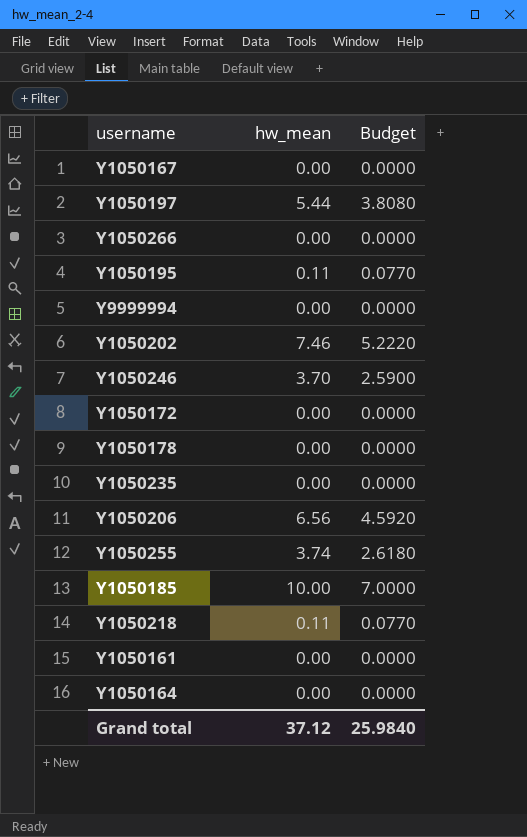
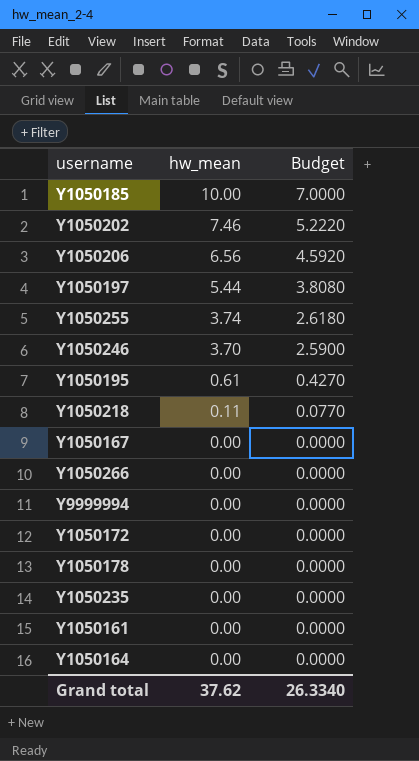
row order: none -> hw_mean descending
Y1050195 | hw_mean: 0.11 -> 0.61
Y1050195 | Budget: 0.0770 -> 0.4270
Grand total | hw_mean: 37.12 -> 37.62
Grand total | Budget: 25.9840 -> 26.3340

